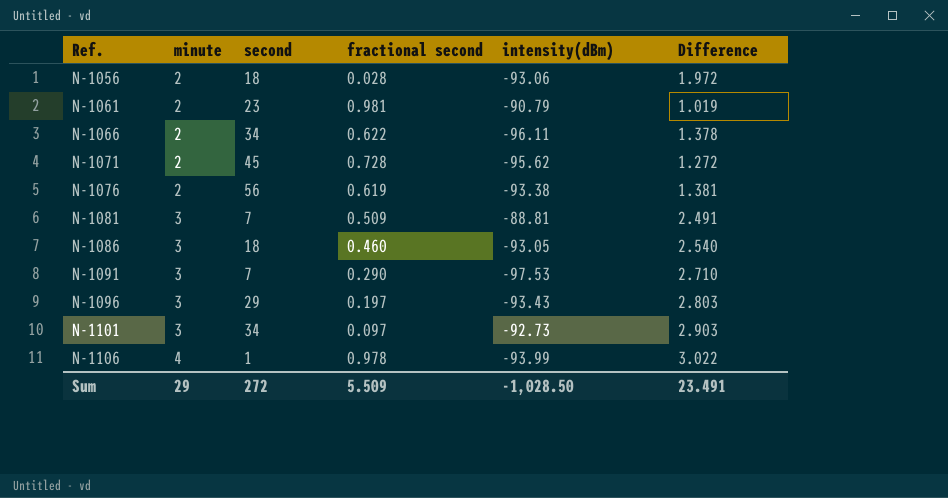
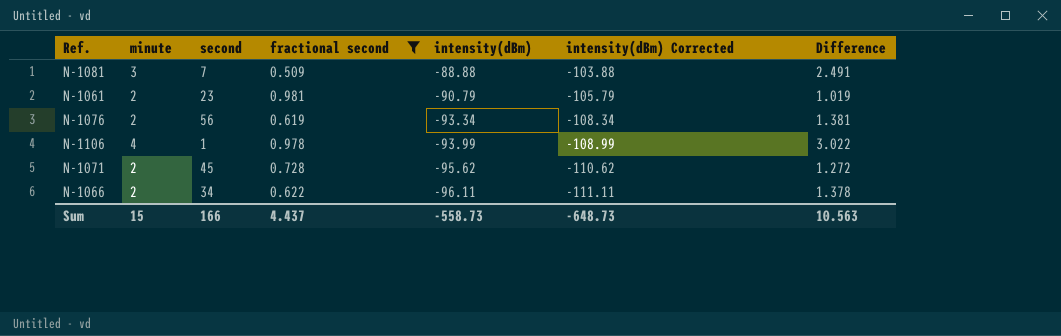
filter: none -> fractional second >= 0.509
row order: Ref. ascending -> intensity(dBm) descending
column intensity(dBm) Corrected | formula: none -> [intensity(dBm)] - 15
N-1081 | intensity(dBm): -88.81 -> -88.88
N-1076 | intensity(dBm): -93.38 -> -93.34
Sum | minute: 29 -> 15
Sum | second: 272 -> 166
Sum | fractional second: 5.509 -> 4.437
Sum | intensity(dBm): -1,028.50 -> -558.73
Sum | Difference: 23.491 -> 10.563

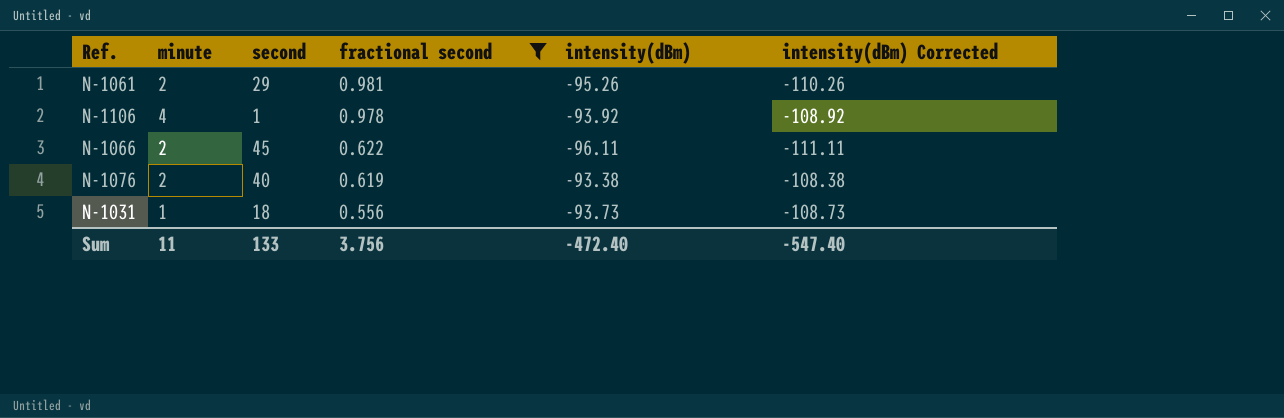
row order: intensity(dBm) descending -> fractional second descending
column Difference | formula: [minute] - [fractional second] -> none
row N-1081: 3 | 7 | 0.509 | -88.88 | -103.88 | 2.491 -> none
row N-1071: 2 | 45 | 0.728 | -95.62 | -110.62 | 1.272 -> none
N-1061 | second: 23 -> 29
N-1061 | intensity(dBm): -90.79 -> -95.26
N-1061 | intensity(dBm) Corrected: -105.79 -> -110.26
N-1106 | intensity(dBm): -93.99 -> -93.92
N-1106 | intensity(dBm) Corrected: -108.99 -> -108.92
N-1066 | second: 34 -> 45
N-1076 | second: 56 -> 40
N-1076 | intensity(dBm): -93.34 -> -93.38
N-1076 | intensity(dBm) Corrected: -108.34 -> -108.38
row N-1031: none -> 1 | 18 | 0.556 | -93.73 | -108.73
Sum | minute: 15 -> 11
Sum | second: 166 -> 133
Sum | fractional second: 4.437 -> 3.756
Sum | intensity(dBm): -558.73 -> -472.40
Sum | intensity(dBm) Corrected: -648.73 -> -547.40

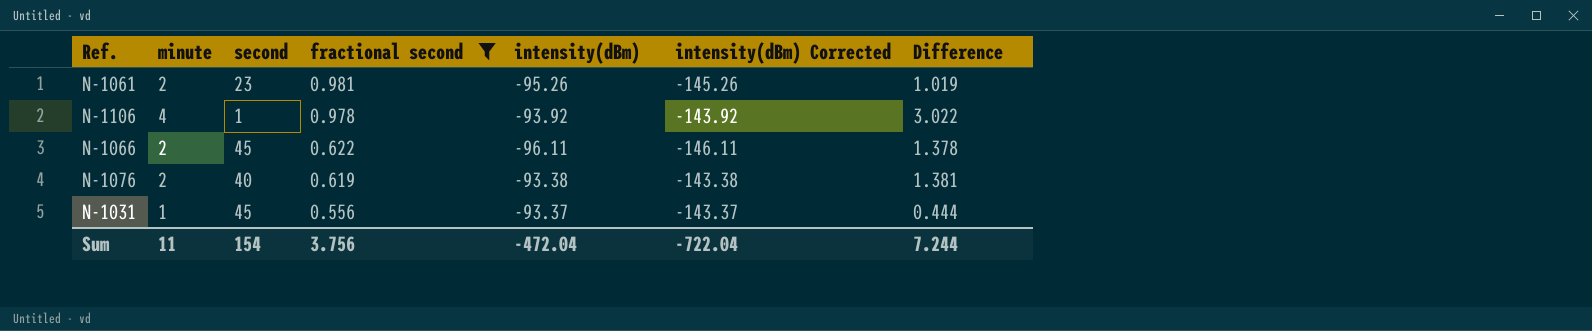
column intensity(dBm) Corrected | formula: [intensity(dBm)] - 15 -> [intensity(dBm)] - 50
column Difference | formula: none -> [minute] - [fractional second]
N-1061 | second: 29 -> 23
N-1031 | second: 18 -> 45
N-1031 | intensity(dBm): -93.73 -> -93.37
Sum | second: 133 -> 154
Sum | intensity(dBm): -472.40 -> -472.04
Sum | intensity(dBm) Corrected: -547.40 -> -722.04

